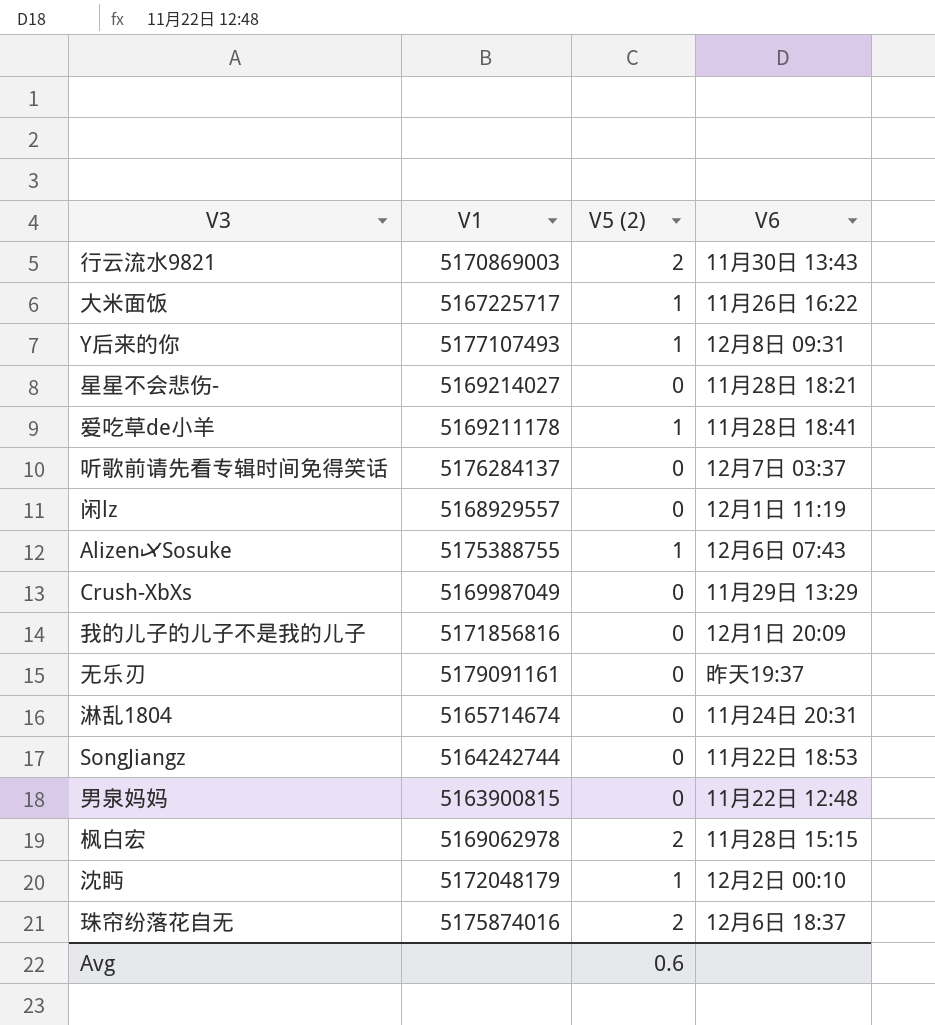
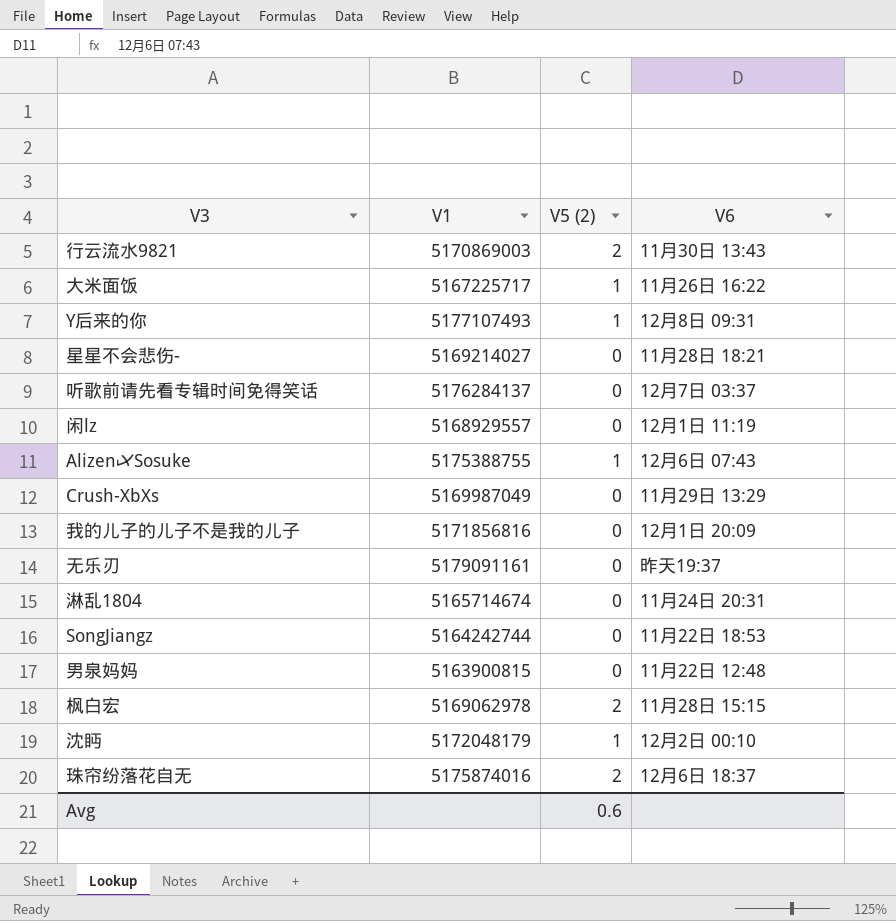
row 爱吃草de小羊: 5169211178 | 1 | 11月28日 18:41 -> none

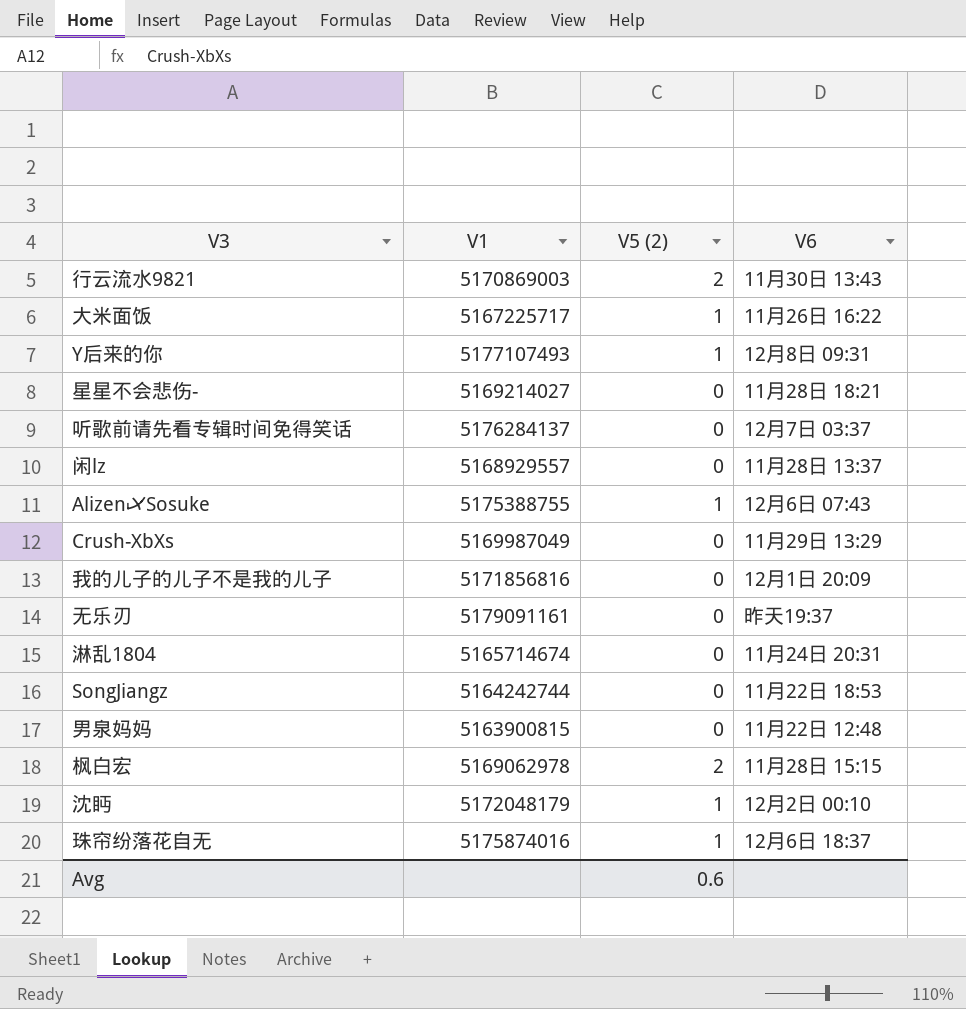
闲lz | V6: 12月1日 11:19 -> 11月28日 13:37
珠帘纷落花自无 | V5 (2): 2 -> 1

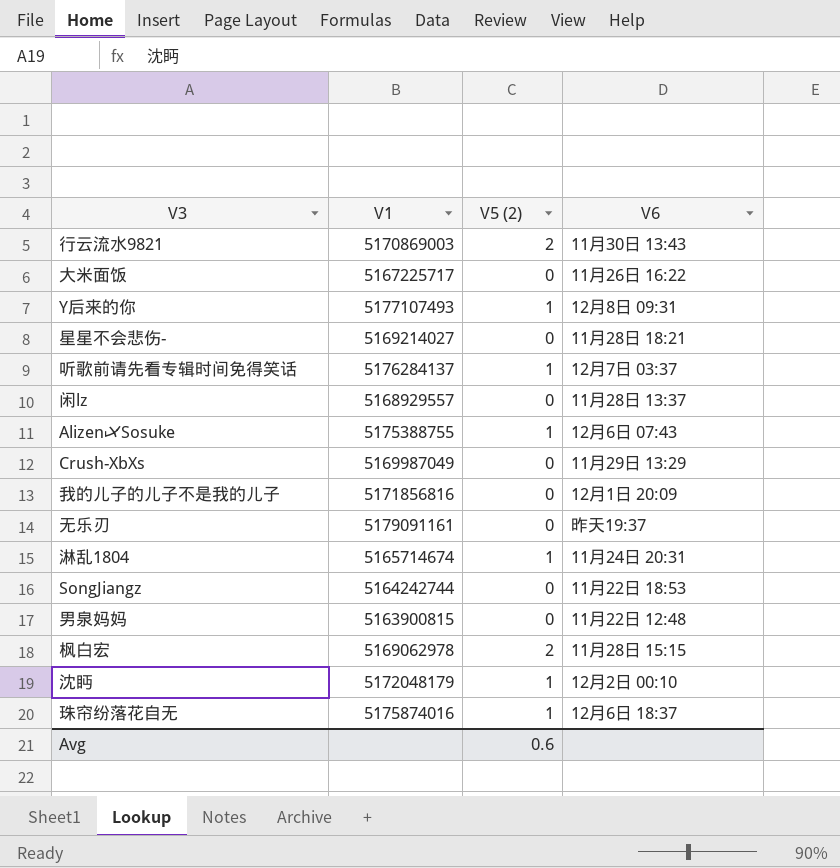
大米面饭 | V5 (2): 1 -> 0
听歌前请先看专辑时间免得笑话 | V5 (2): 0 -> 1
淋乱1804 | V5 (2): 0 -> 1

